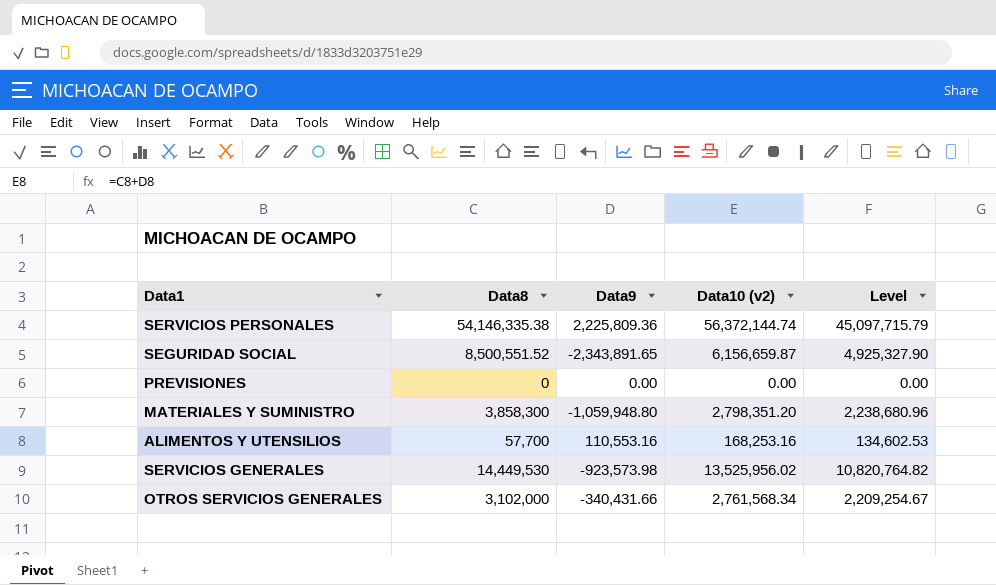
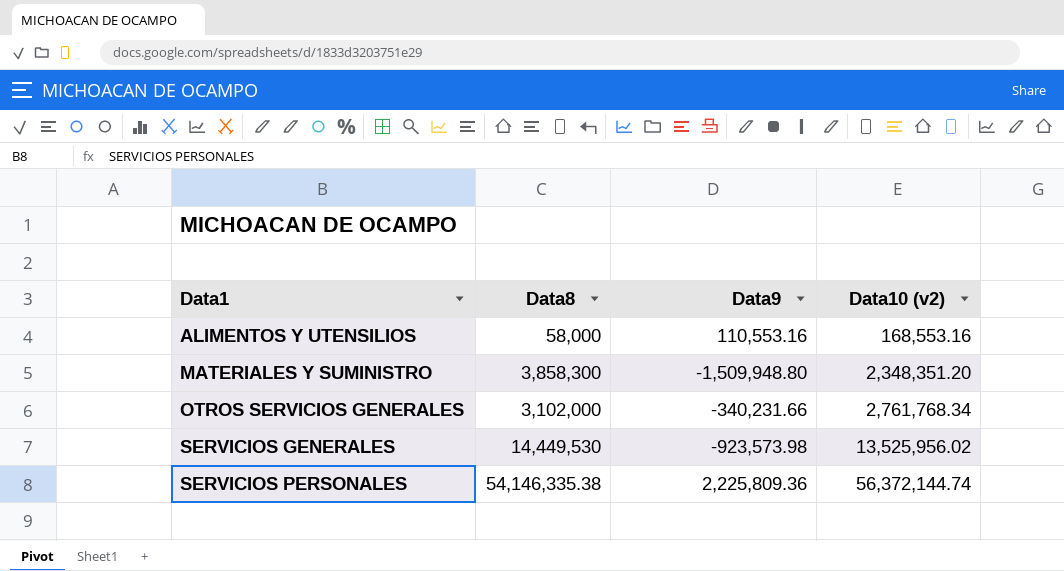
row order: none -> Data1 ascending
column Level | formula: [Data10 (v2)] * 0.8 -> none
row SEGURIDAD SOCIAL: 8,500,551.52 | -2,343,891.65 | 6,156,659.87 | 4,925,327.90 -> none
row PREVISIONES: 0 | 0.00 | 0.00 | 0.00 -> none
ALIMENTOS Y UTENSILIOS | Data8: 57,700 -> 58,000
ALIMENTOS Y UTENSILIOS | Data10 (v2): 168,253.16 -> 168,553.16
MATERIALES Y SUMINISTRO | Data9: -1,059,948.80 -> -1,509,948.80
MATERIALES Y SUMINISTRO | Data10 (v2): 2,798,351.20 -> 2,348,351.20
OTROS SERVICIOS GENERALES | Data9: -340,431.66 -> -340,231.66
OTROS SERVICIOS GENERALES | Data10 (v2): 2,761,568.34 -> 2,761,768.34

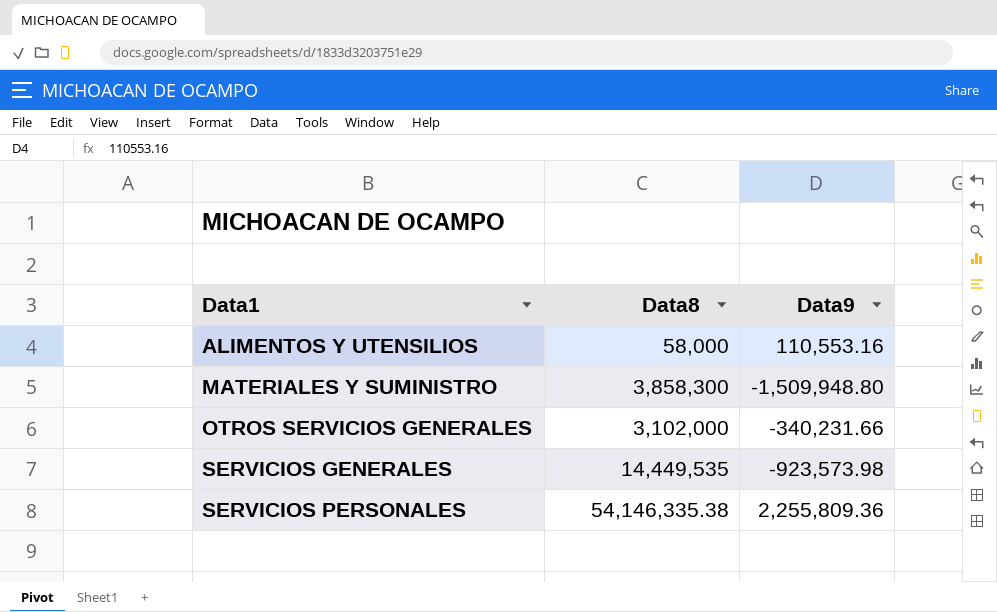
column Data10 (v2) | formula: [Data8] + [Data9] -> none
SERVICIOS GENERALES | Data8: 14,449,530 -> 14,449,535
SERVICIOS PERSONALES | Data9: 2,225,809.36 -> 2,255,809.36

